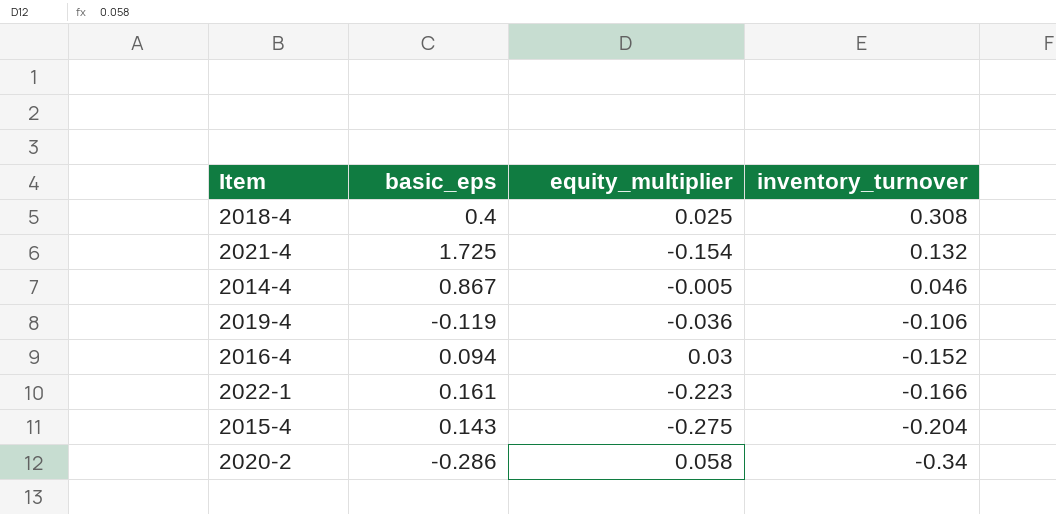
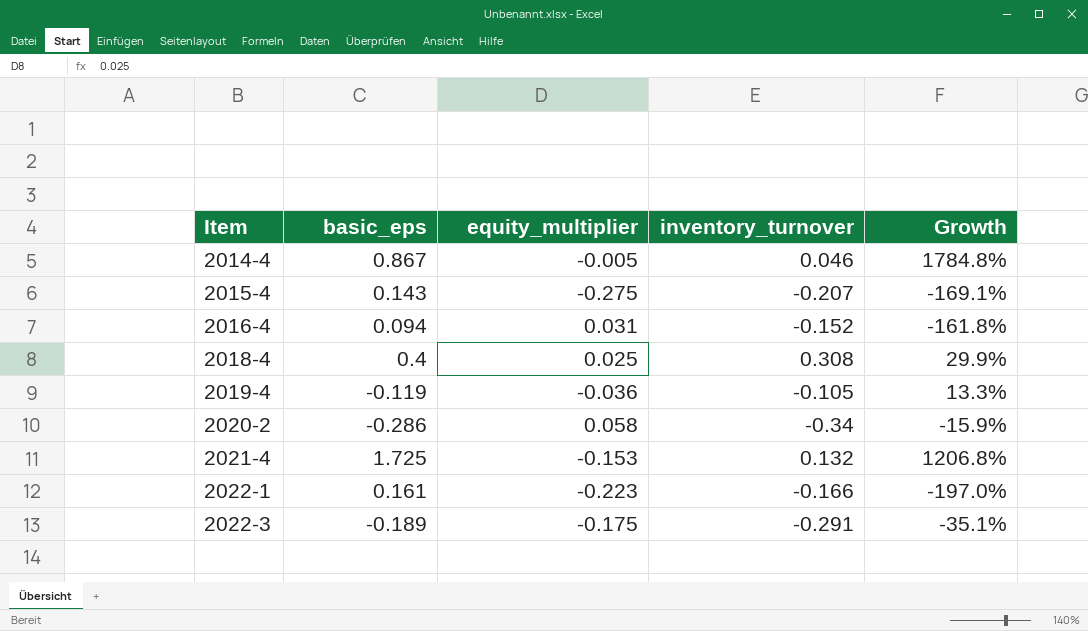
row order: inventory_turnover descending -> Item ascending
column Growth | formula: none -> ([basic_eps] - [inventory_turnover]) / [inventory_turnover]
2015-4 | inventory_turnover: -0.204 -> -0.207
2016-4 | equity_multiplier: 0.03 -> 0.031
2019-4 | inventory_turnover: -0.106 -> -0.105
2021-4 | equity_multiplier: -0.154 -> -0.153
row 2022-3: none -> -0.189 | -0.175 | -0.291 | -35.1%

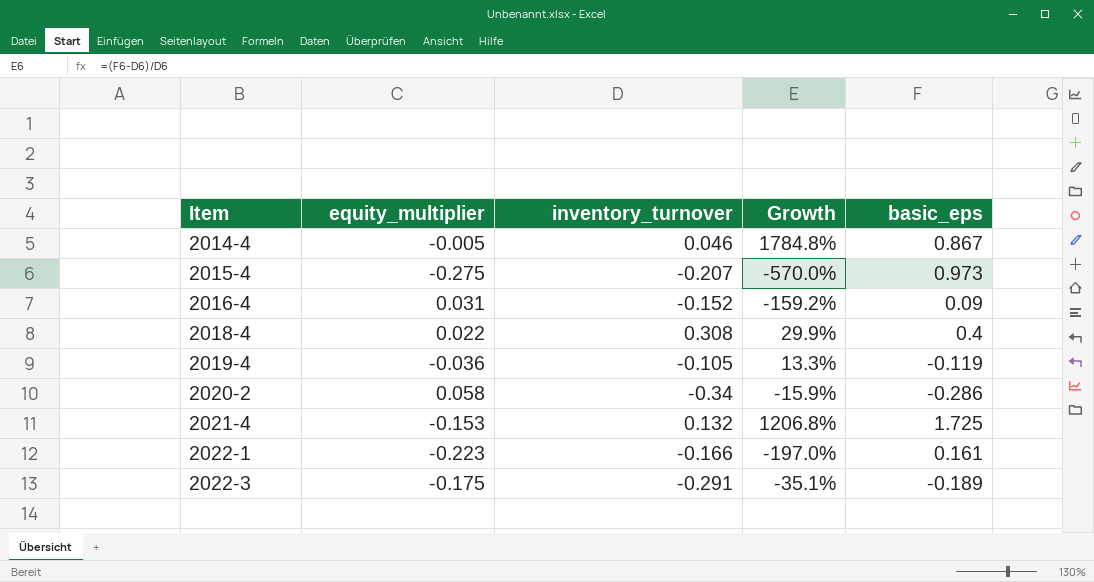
column basic_eps | position: 2 -> 5
2015-4 | Growth: -169.1% -> -570.0%
2015-4 | basic_eps: 0.143 -> 0.973
2016-4 | Growth: -161.8% -> -159.2%
2016-4 | basic_eps: 0.094 -> 0.09
2018-4 | equity_multiplier: 0.025 -> 0.022

